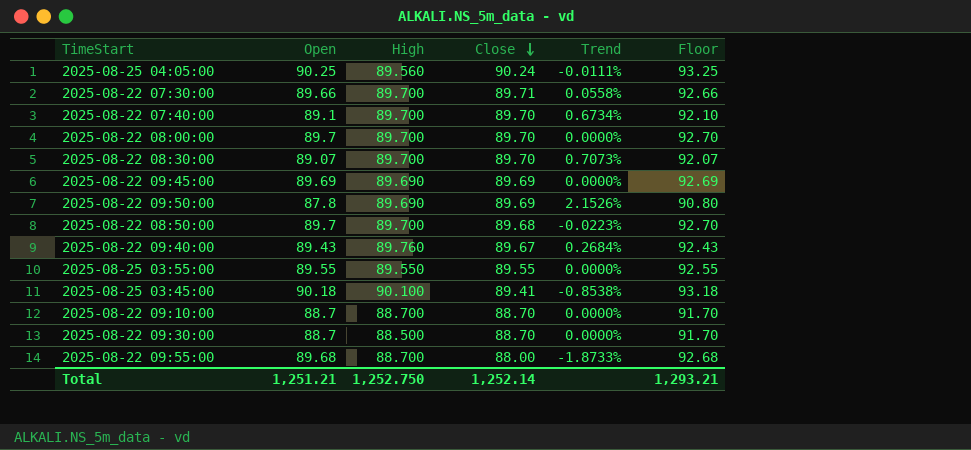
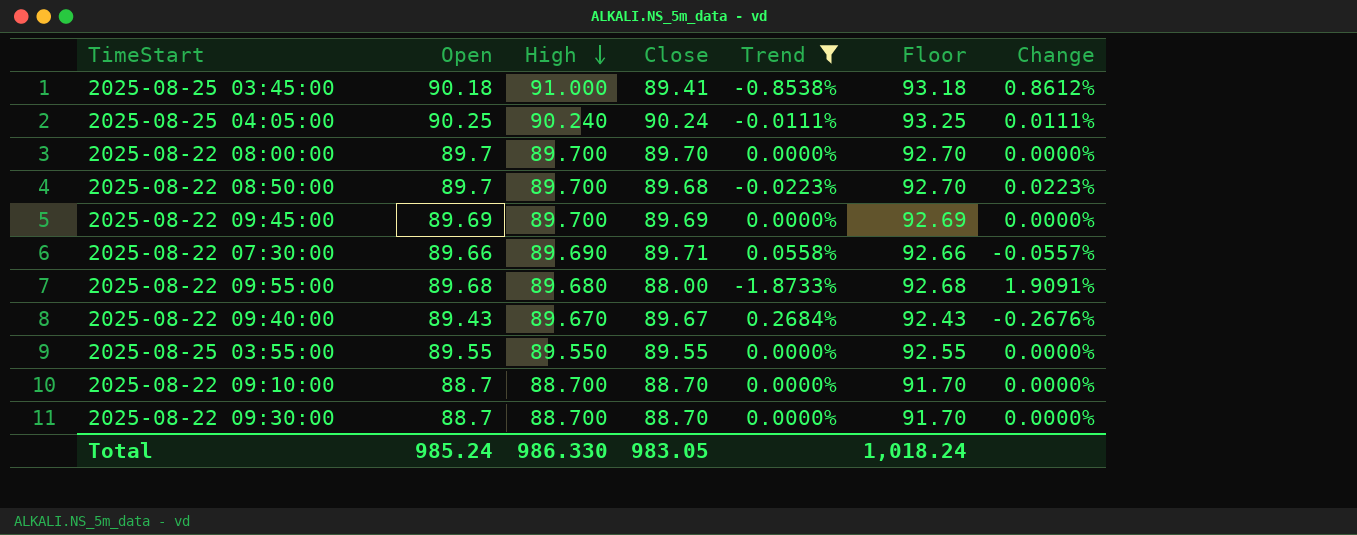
filter: none -> Trend <= 0.2684%
row order: Close descending -> High descending
column Change | formula: none -> ([Open] - [Close]) / [Close]
2025-08-25 03:45:00 | High: 90.100 -> 91.000
2025-08-25 04:05:00 | High: 89.560 -> 90.240
2025-08-22 09:45:00 | High: 89.690 -> 89.700
2025-08-22 07:30:00 | High: 89.700 -> 89.690
2025-08-22 09:55:00 | High: 88.700 -> 89.680
2025-08-22 09:40:00 | High: 89.760 -> 89.670
2025-08-22 09:30:00 | High: 88.500 -> 88.700
Total | Open: 1,251.21 -> 985.24
Total | High: 1,252.750 -> 986.330
Total | Close: 1,252.14 -> 983.05
Total | Floor: 1,293.21 -> 1,018.24

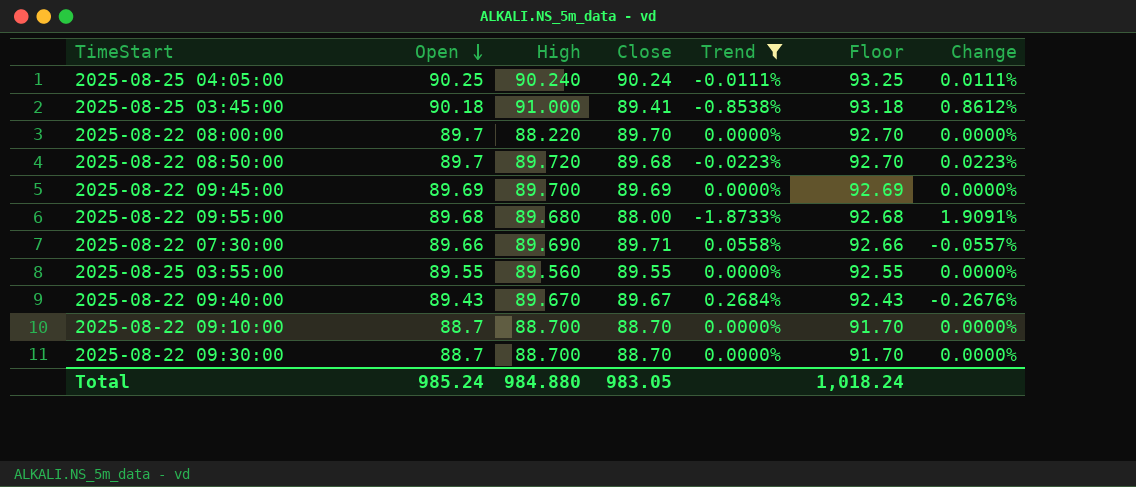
row order: High descending -> Open descending
2025-08-22 08:00:00 | High: 89.700 -> 88.220
2025-08-22 08:50:00 | High: 89.700 -> 89.720
2025-08-25 03:55:00 | High: 89.550 -> 89.560
Total | High: 986.330 -> 984.880

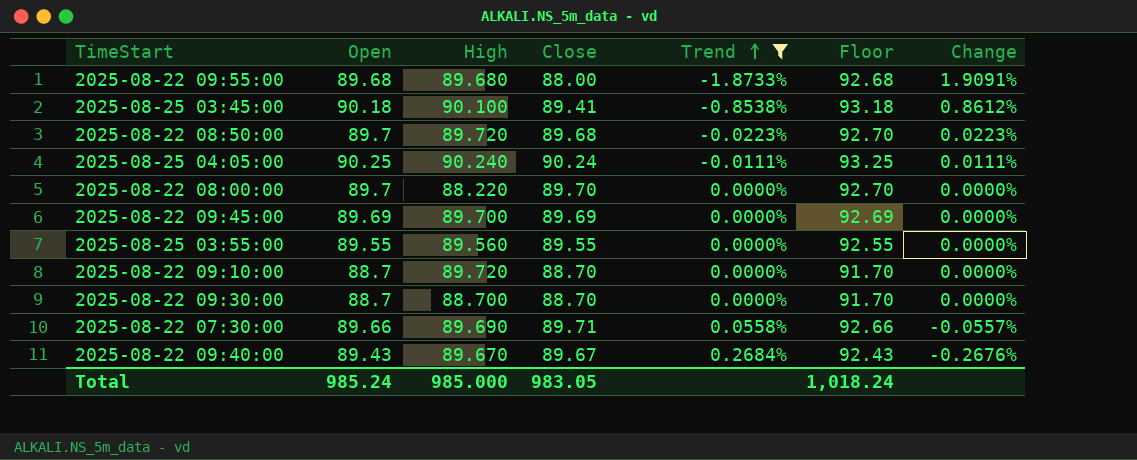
row order: Open descending -> Trend ascending
2025-08-25 03:45:00 | High: 91.000 -> 90.100
2025-08-22 09:10:00 | High: 88.700 -> 89.720
Total | High: 984.880 -> 985.000

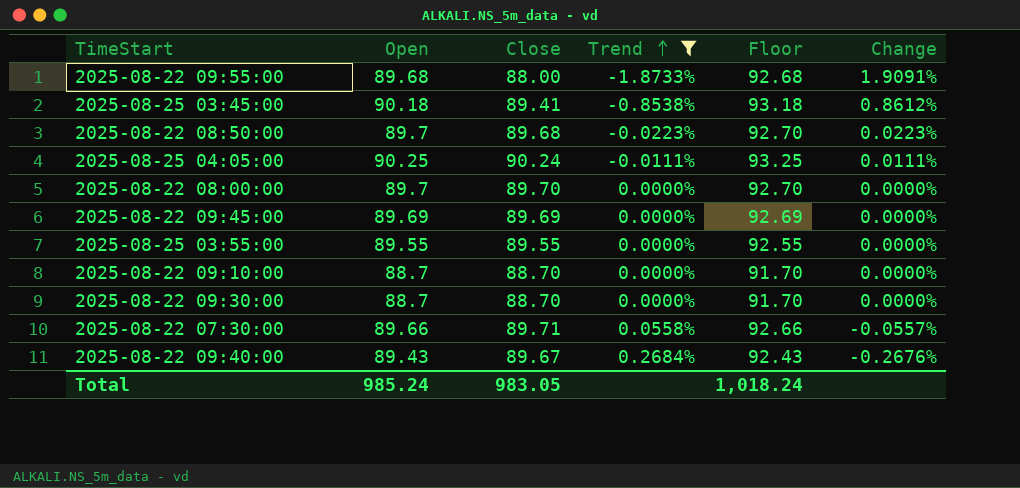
column High | position: 3 -> none

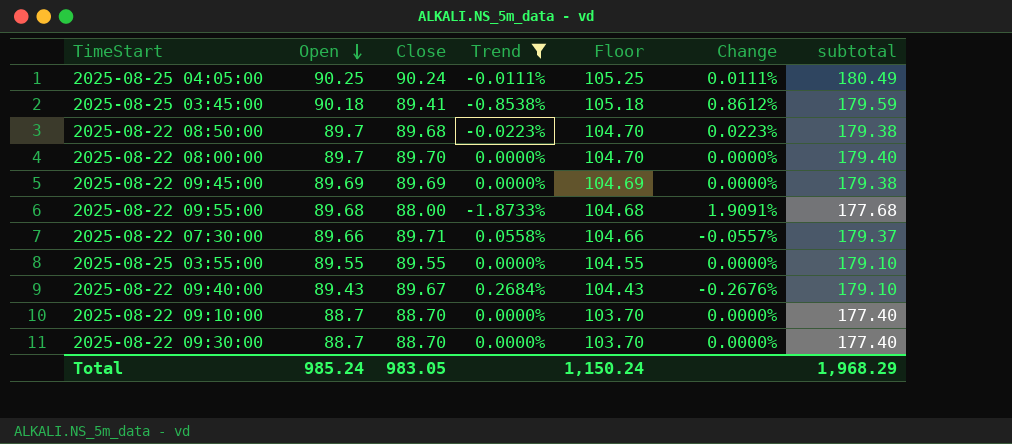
row order: Trend ascending -> Open descending
column Floor | formula: [Open] + 3 -> [Open] + 15
column subtotal | formula: none -> [Open] + [Close]
Total | Floor: 1,018.24 -> 1,150.24

